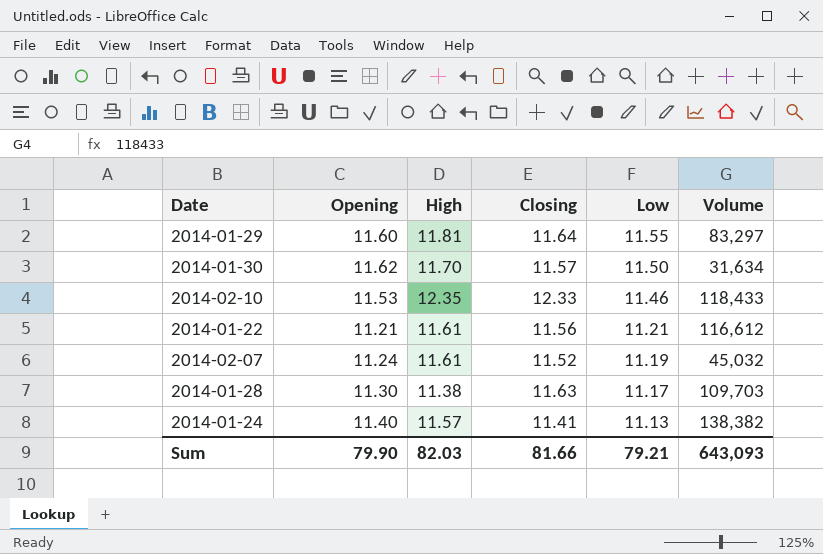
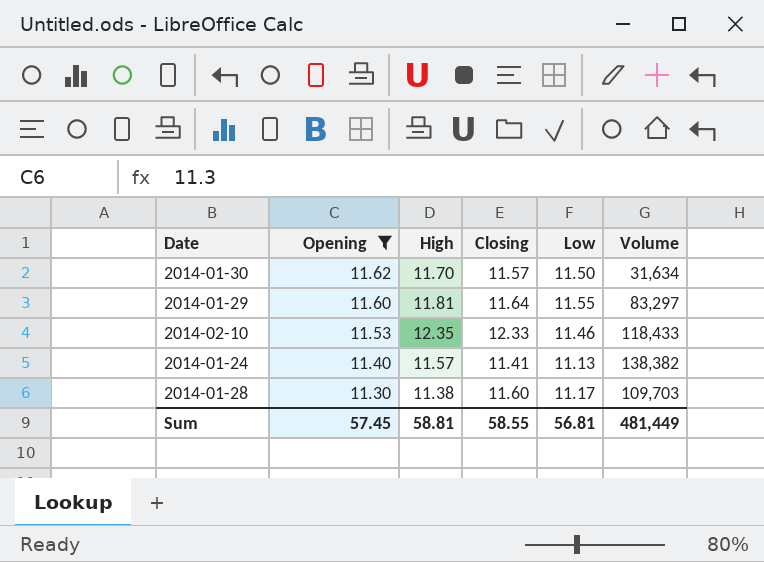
filter: none -> Opening >= 11.30
row order: Low descending -> Opening descending
2014-01-28 | Closing: 11.63 -> 11.60
Sum | Opening: 79.90 -> 57.45
Sum | High: 82.03 -> 58.81
Sum | Closing: 81.66 -> 58.55
Sum | Low: 79.21 -> 56.81
Sum | Volume: 643,093 -> 481,449

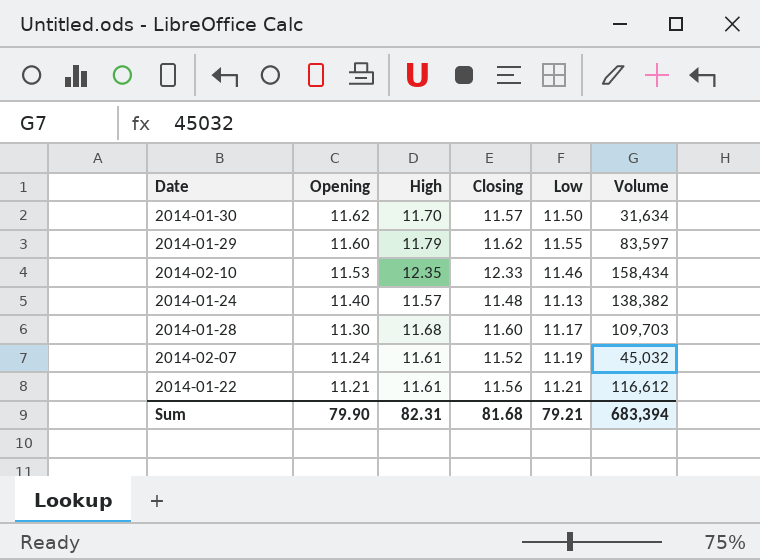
filter: Opening >= 11.30 -> none
2014-01-29 | High: 11.81 -> 11.79
2014-01-29 | Closing: 11.64 -> 11.62
2014-01-29 | Volume: 83,297 -> 83,597
2014-02-10 | Volume: 118,433 -> 158,434
2014-01-24 | Closing: 11.41 -> 11.48
2014-01-28 | High: 11.38 -> 11.68
Sum | Opening: 57.45 -> 79.90
Sum | High: 58.81 -> 82.31
Sum | Closing: 58.55 -> 81.68
Sum | Low: 56.81 -> 79.21
Sum | Volume: 481,449 -> 683,394

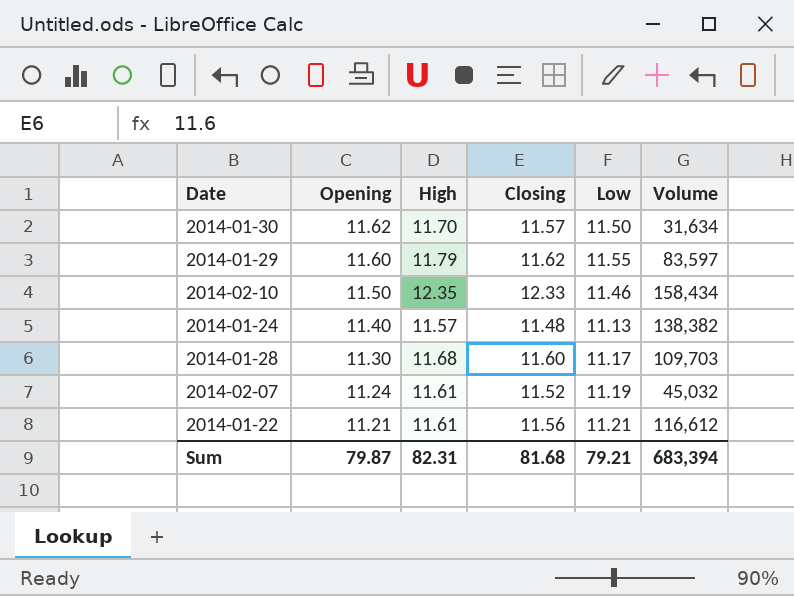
2014-02-10 | Opening: 11.53 -> 11.50
Sum | Opening: 79.90 -> 79.87

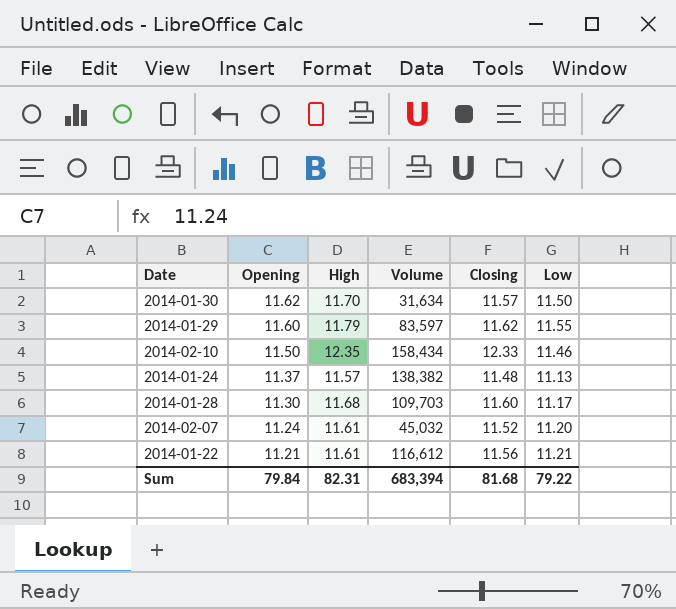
column Volume | position: 6 -> 4
2014-01-24 | Opening: 11.40 -> 11.37
2014-02-07 | Low: 11.19 -> 11.20
Sum | Opening: 79.87 -> 79.84
Sum | Low: 79.21 -> 79.22

